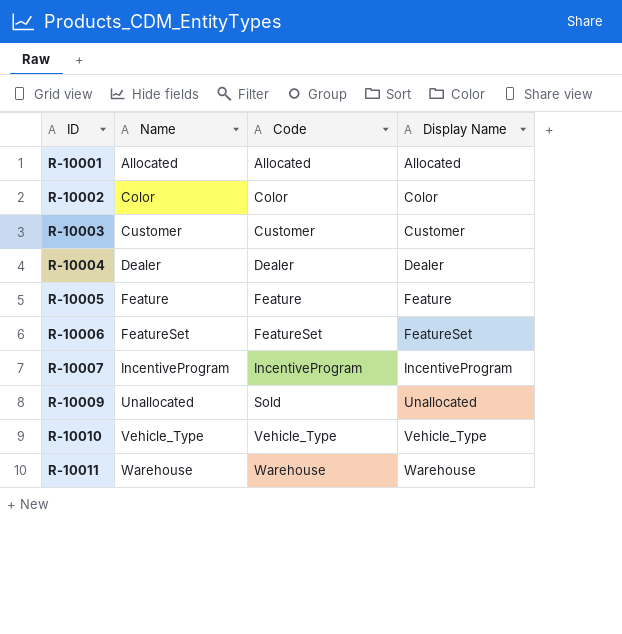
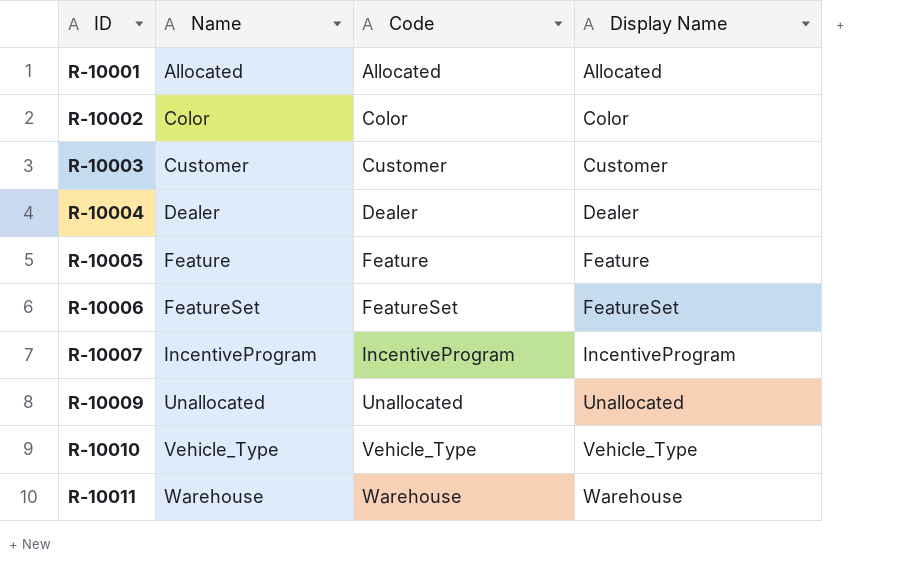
R-10009 | Code: Sold -> Unallocated

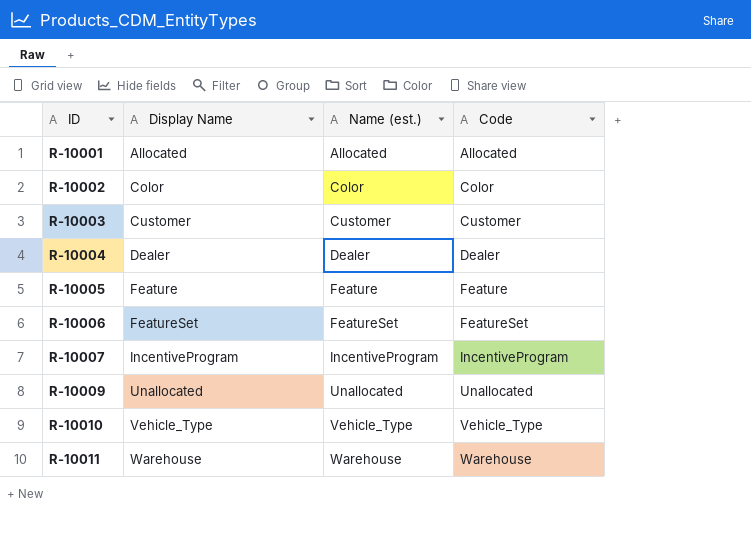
column Display Name | position: 4 -> 2
column name: Name -> Name (est.)

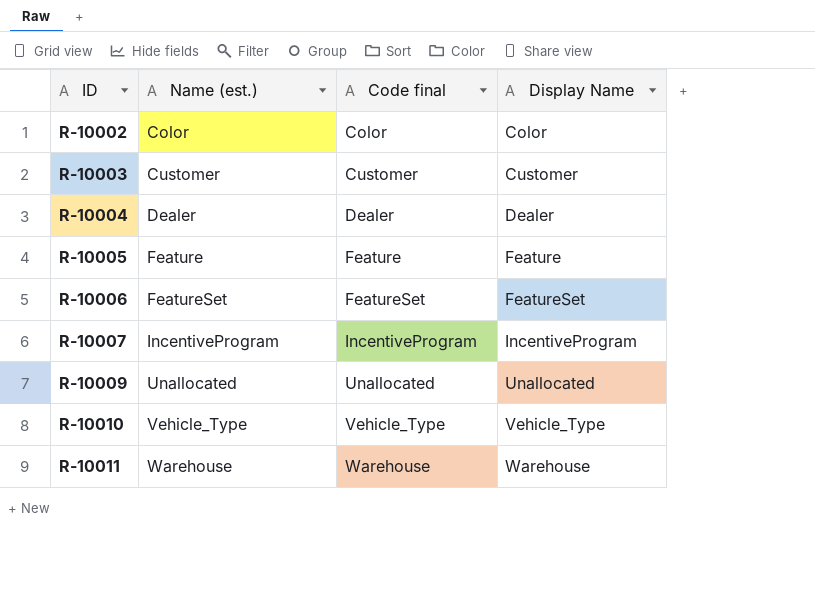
column name: Code -> Code final
column Display Name | position: 2 -> 4
row R-10001: Allocated | Allocated | Allocated -> none

